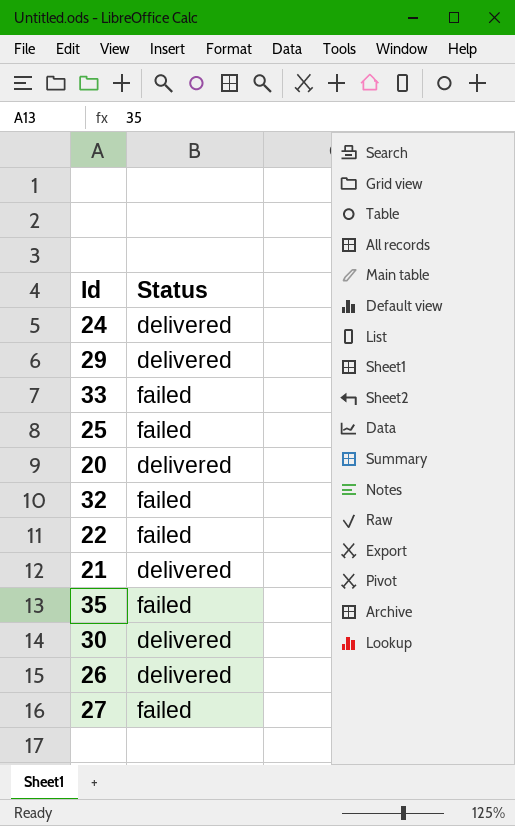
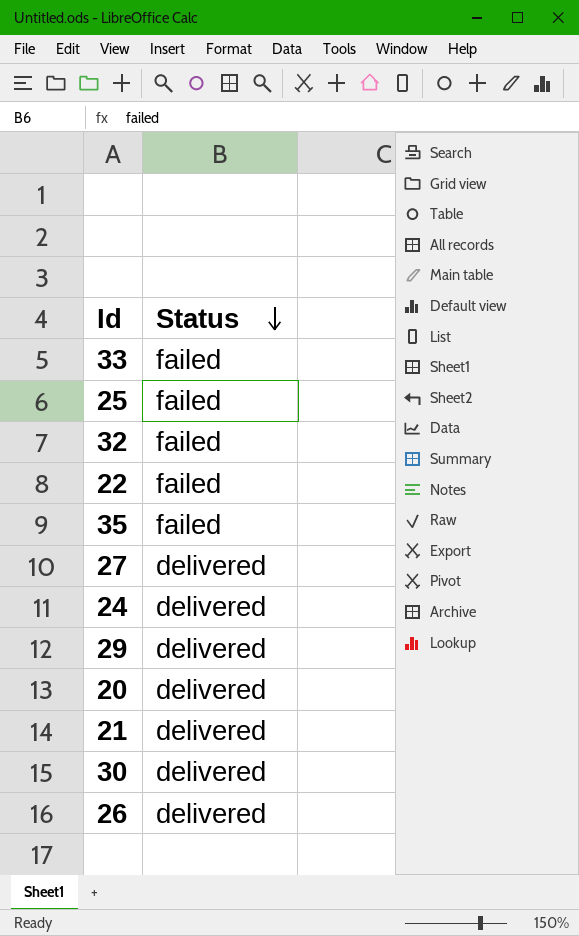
row order: none -> Status descending
27 | Status: failed -> delivered

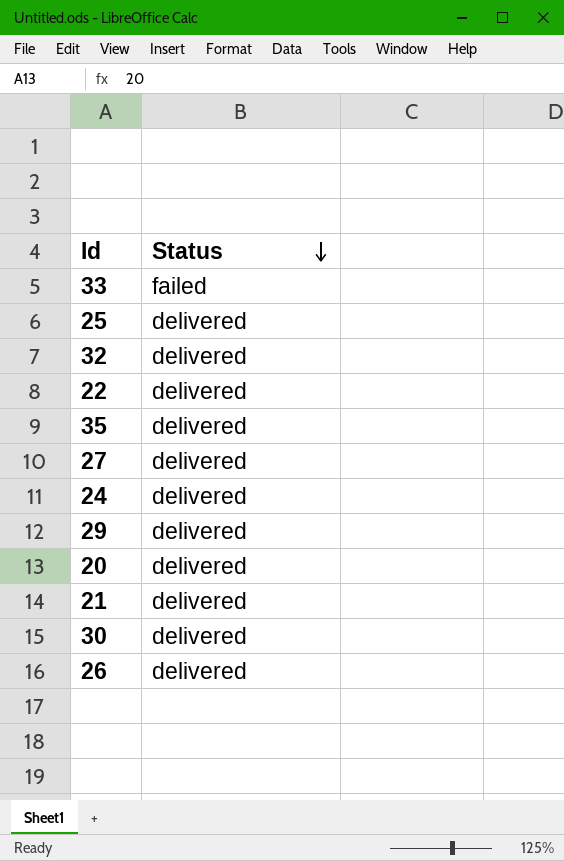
25 | Status: failed -> delivered
32 | Status: failed -> delivered
22 | Status: failed -> delivered
35 | Status: failed -> delivered

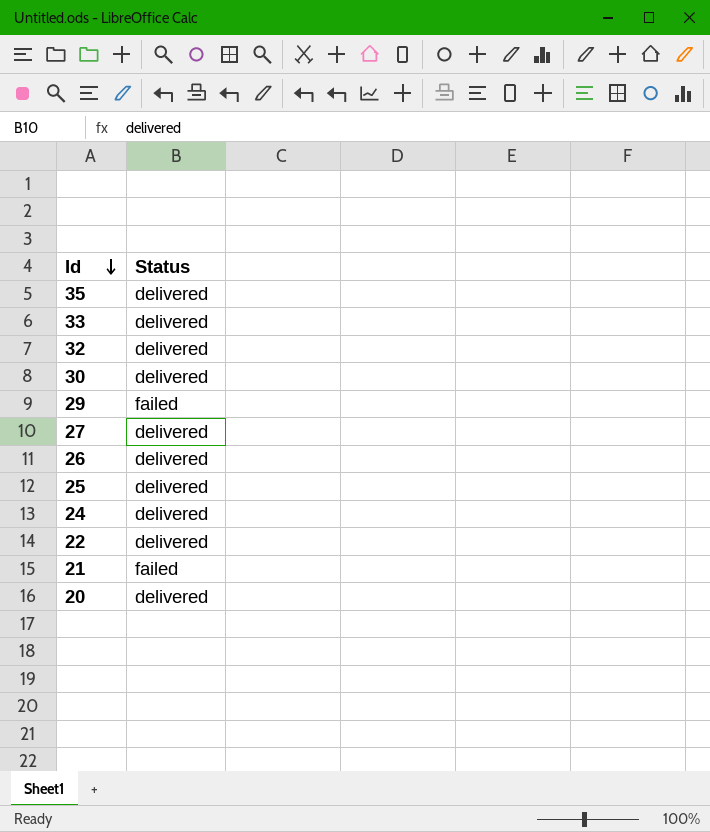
row order: Status descending -> Id descending
33 | Status: failed -> delivered
29 | Status: delivered -> failed
21 | Status: delivered -> failed

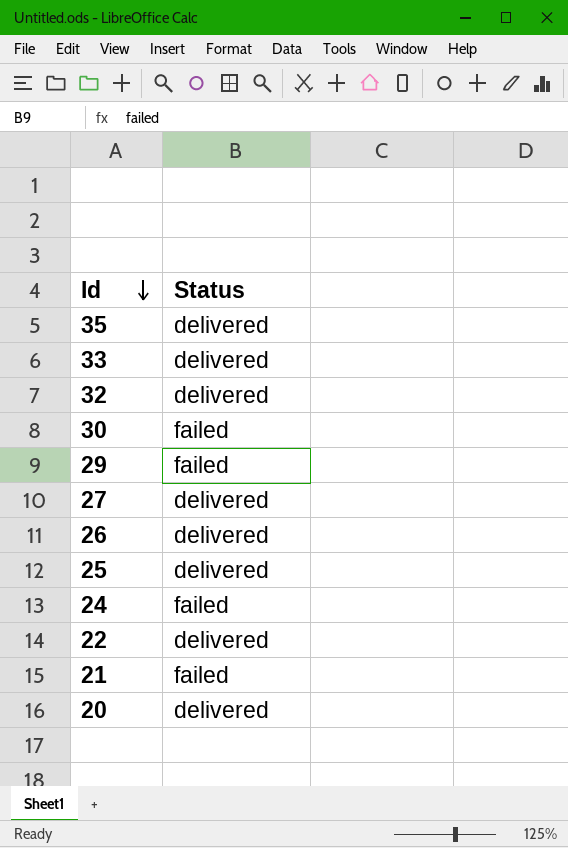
30 | Status: delivered -> failed
24 | Status: delivered -> failed

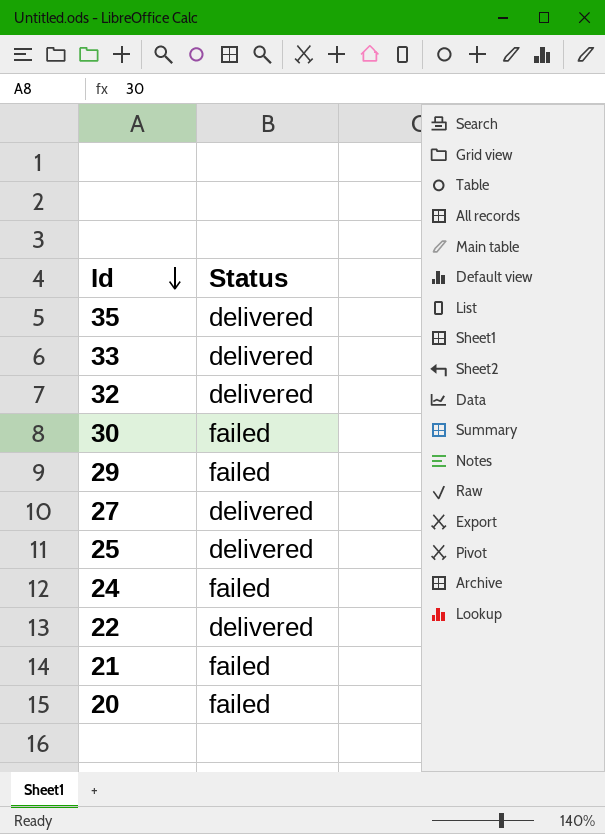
row 26: delivered -> none
20 | Status: delivered -> failed

